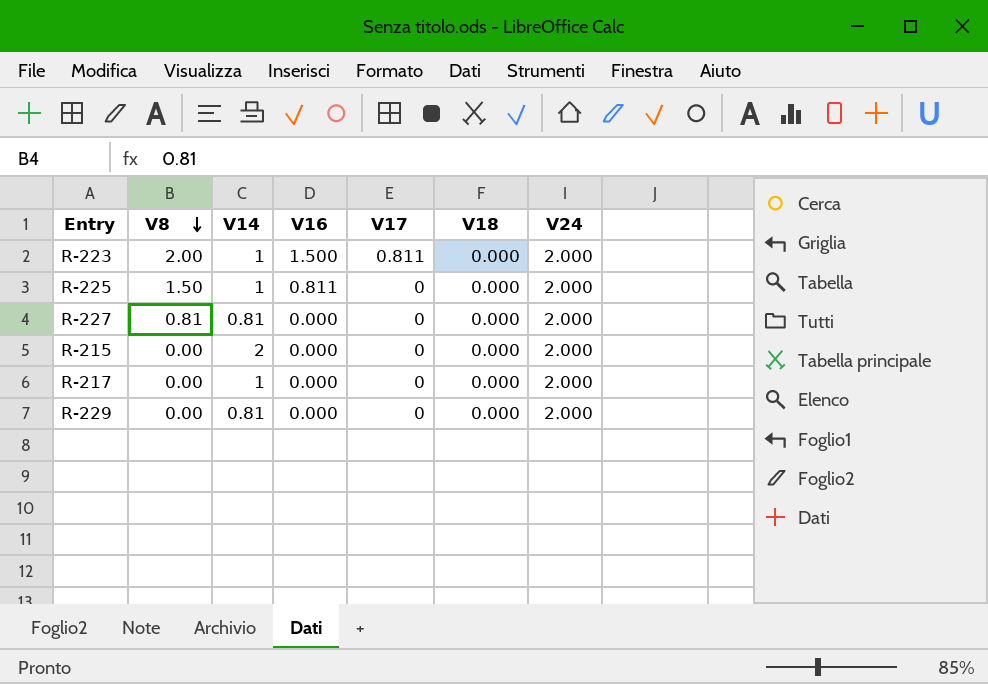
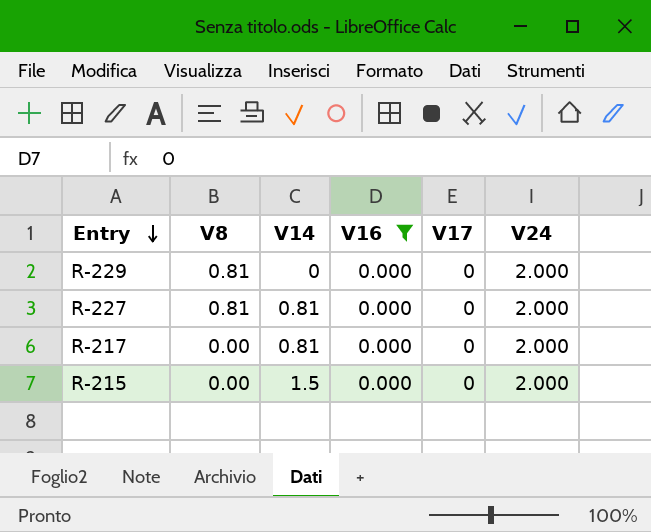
filter: none -> V16 = 0.000
row order: V8 descending -> Entry descending
column V18 | position: 6 -> none
R-229 | V8: 0.00 -> 0.81
R-229 | V14: 0.81 -> 0
R-217 | V14: 1 -> 0.81
R-215 | V14: 2 -> 1.5

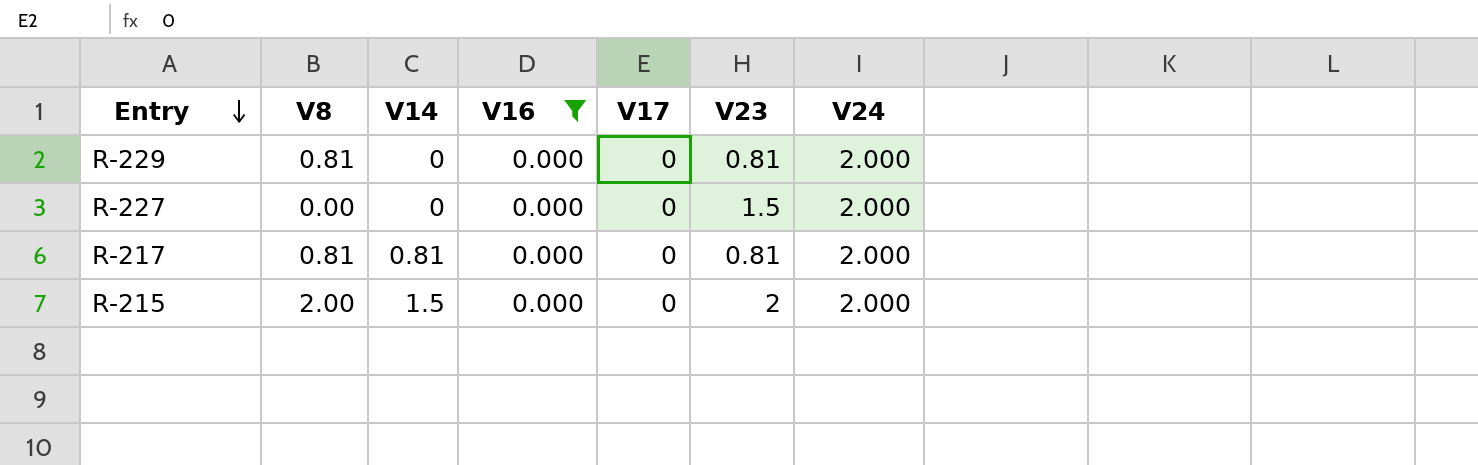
column V23 | position: none -> 6
R-227 | V8: 0.81 -> 0.00
R-227 | V14: 0.81 -> 0
R-217 | V8: 0.00 -> 0.81
R-215 | V8: 0.00 -> 2.00

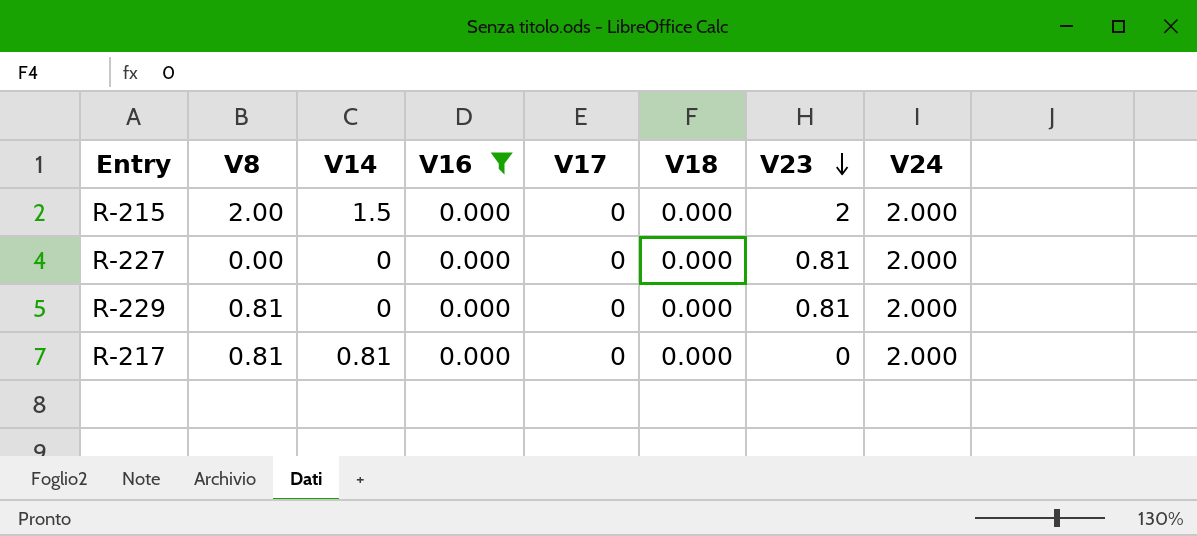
row order: Entry descending -> V23 descending
column V18 | position: none -> 6
R-227 | V23: 1.5 -> 0.81
R-217 | V23: 0.81 -> 0

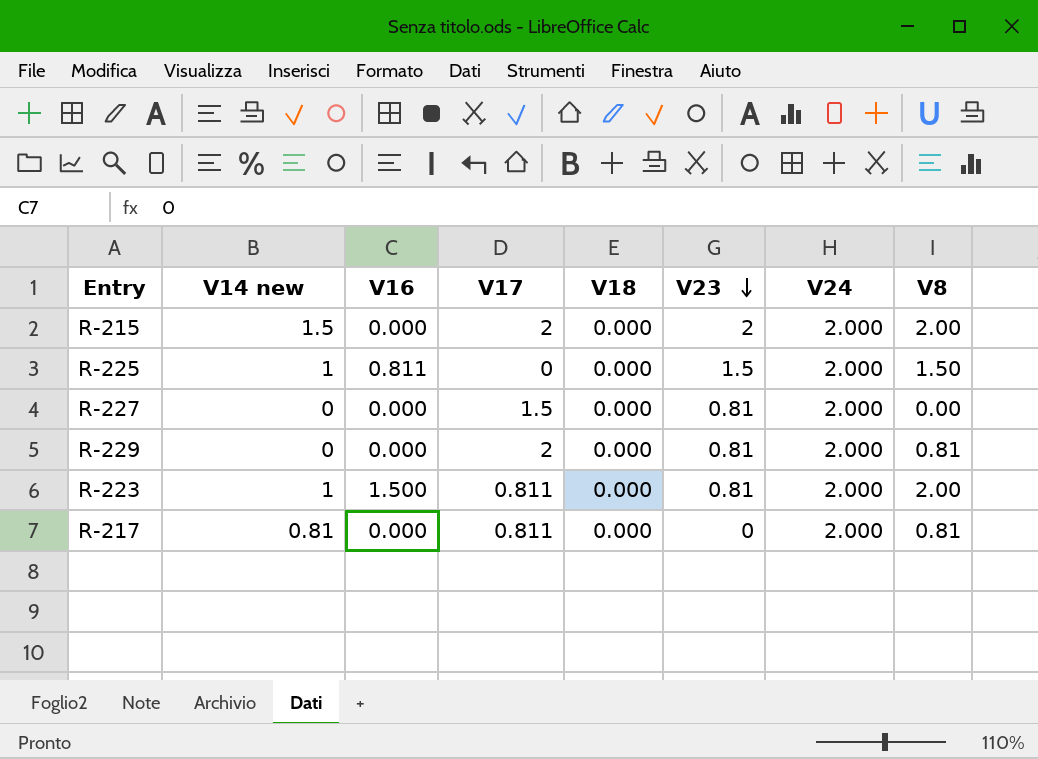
filter: V16 = 0.000 -> none
column name: V14 -> V14 new
column V8 | position: 2 -> 8
R-215 | V17: 0 -> 2
R-227 | V17: 0 -> 1.5
R-229 | V17: 0 -> 2
R-217 | V17: 0 -> 0.811

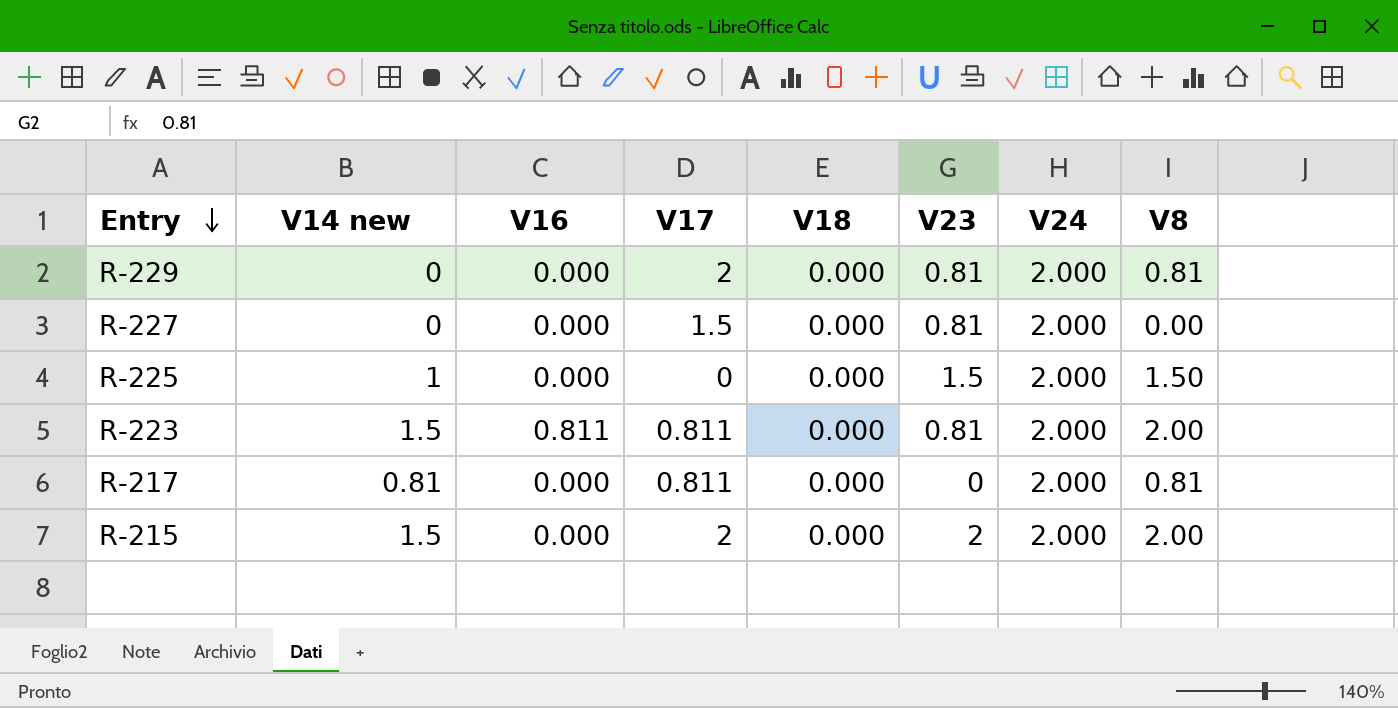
row order: V23 descending -> Entry descending
R-225 | V16: 0.811 -> 0.000
R-223 | V14 new: 1 -> 1.5
R-223 | V16: 1.500 -> 0.811

